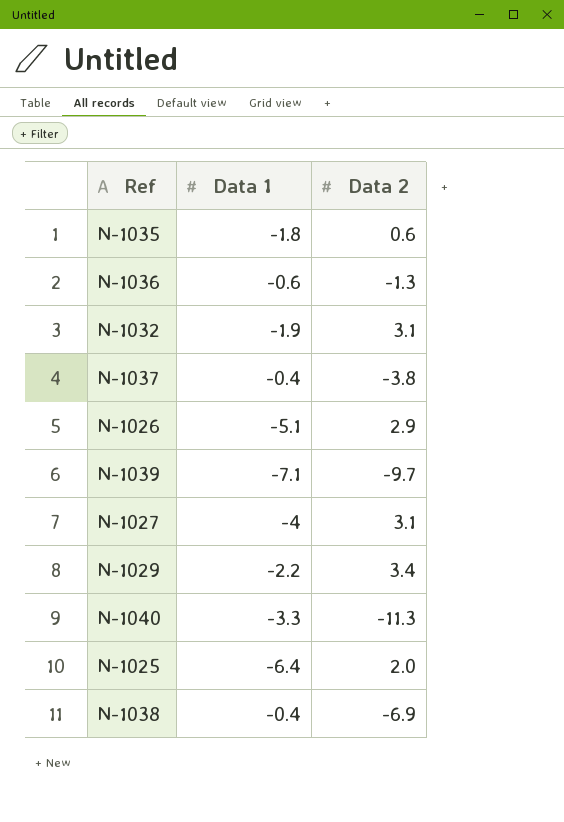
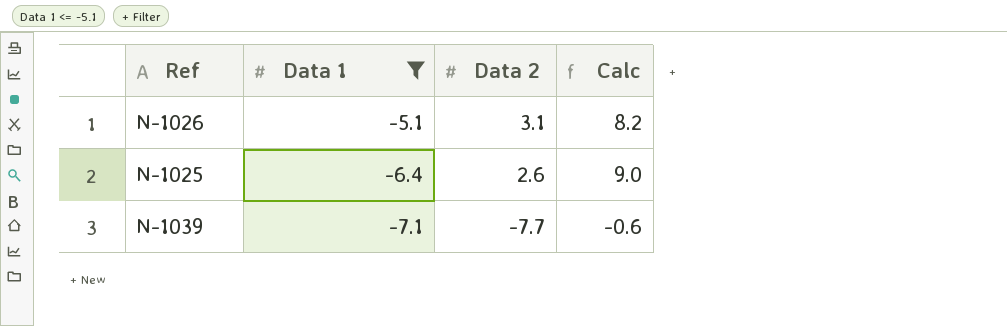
filter: none -> Data 1 <= -5.1
row order: none -> Data 1 descending
column Calc | formula: none -> [Data 2] - [Data 1]
N-1026 | Data 2: 2.9 -> 3.1
N-1025 | Data 2: 2.0 -> 2.6
N-1039 | Data 2: -9.7 -> -7.7

